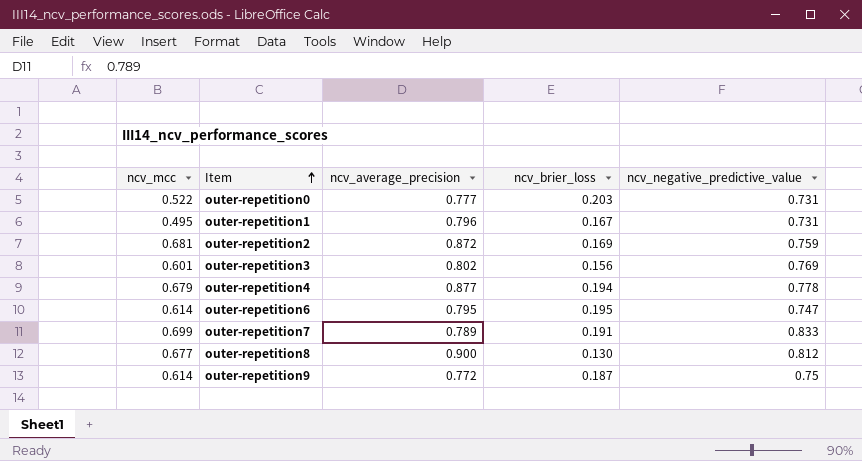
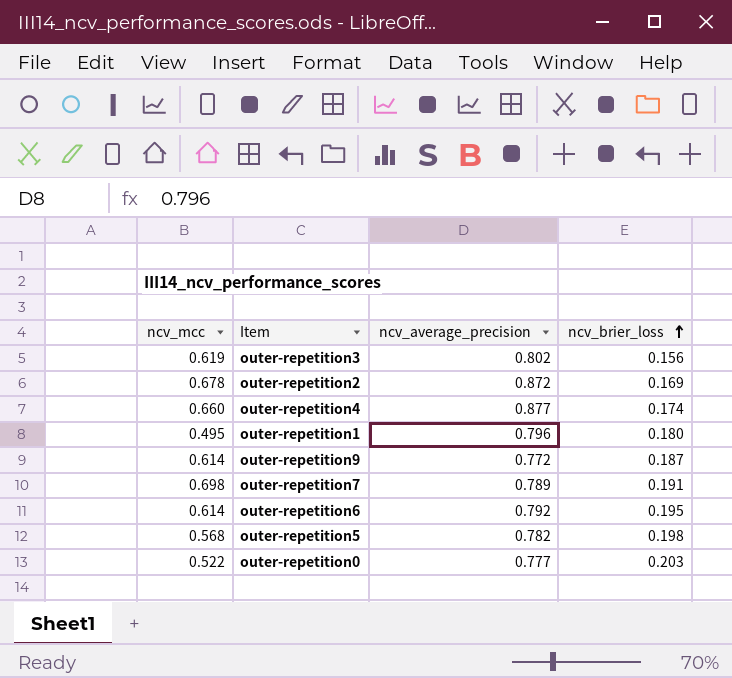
row order: Item ascending -> ncv_brier_loss ascending
column ncv_negative_predictive_value | position: 5 -> none
row outer-repetition8: 0.677 | 0.900 | 0.130 | 0.812 -> none
outer-repetition3 | ncv_mcc: 0.601 -> 0.619
outer-repetition2 | ncv_mcc: 0.681 -> 0.678
outer-repetition4 | ncv_mcc: 0.679 -> 0.660
outer-repetition4 | ncv_brier_loss: 0.194 -> 0.174
outer-repetition1 | ncv_brier_loss: 0.167 -> 0.180
outer-repetition7 | ncv_mcc: 0.699 -> 0.698
outer-repetition6 | ncv_average_precision: 0.795 -> 0.792
row outer-repetition5: none -> 0.568 | 0.782 | 0.198

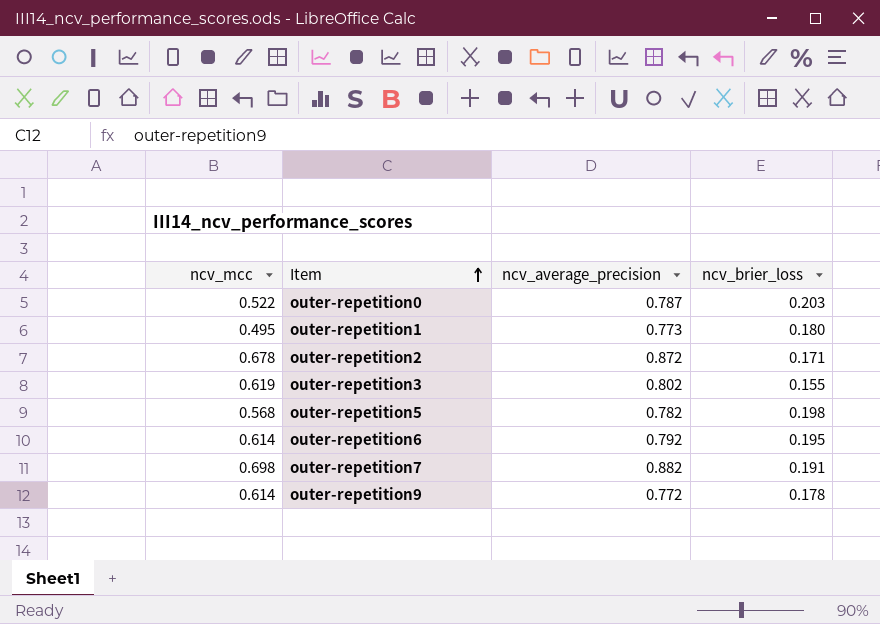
row order: ncv_brier_loss ascending -> Item ascending
row outer-repetition4: 0.660 | 0.877 | 0.174 -> none
outer-repetition0 | ncv_average_precision: 0.777 -> 0.787
outer-repetition1 | ncv_average_precision: 0.796 -> 0.773
outer-repetition2 | ncv_brier_loss: 0.169 -> 0.171
outer-repetition3 | ncv_brier_loss: 0.156 -> 0.155
outer-repetition7 | ncv_average_precision: 0.789 -> 0.882
outer-repetition9 | ncv_brier_loss: 0.187 -> 0.178

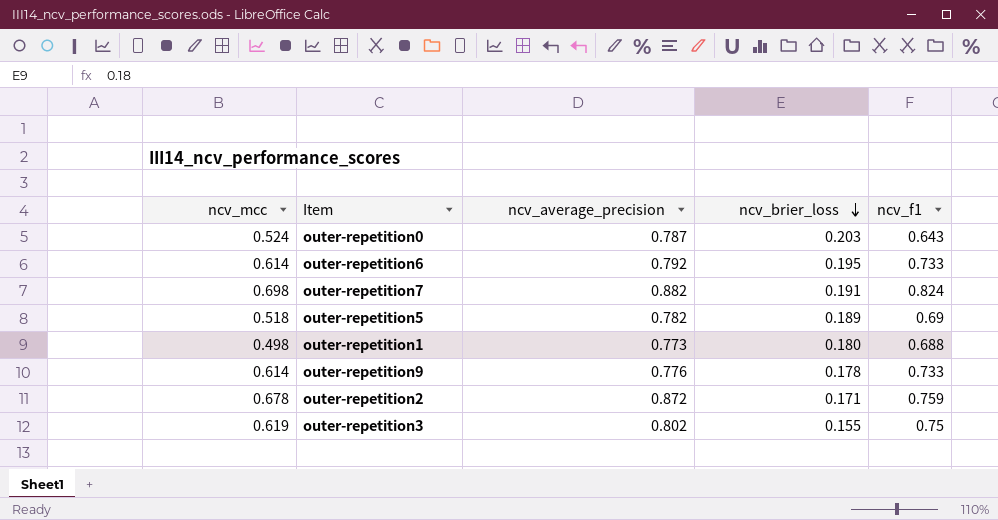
row order: Item ascending -> ncv_brier_loss descending
column ncv_f1 | position: none -> 5
outer-repetition0 | ncv_mcc: 0.522 -> 0.524
outer-repetition5 | ncv_mcc: 0.568 -> 0.518
outer-repetition5 | ncv_brier_loss: 0.198 -> 0.189
outer-repetition1 | ncv_mcc: 0.495 -> 0.498
outer-repetition9 | ncv_average_precision: 0.772 -> 0.776

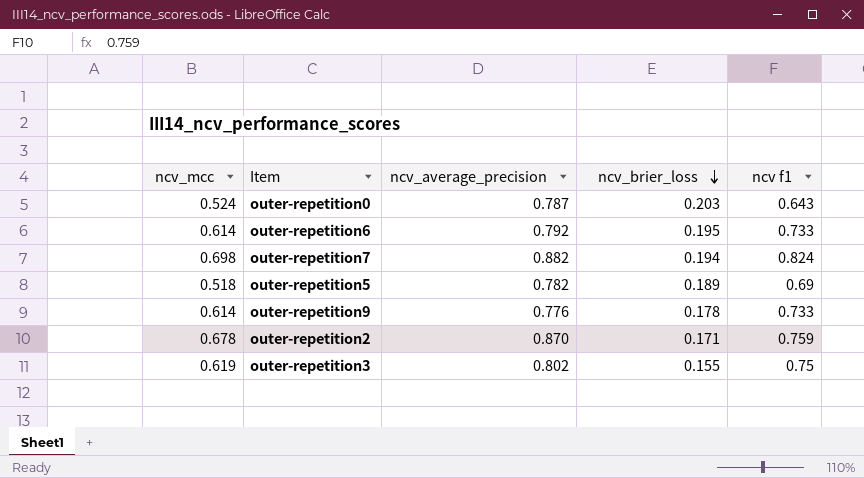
column name: ncv_f1 -> ncv f1
row outer-repetition1: 0.498 | 0.773 | 0.180 | 0.688 -> none
outer-repetition7 | ncv_brier_loss: 0.191 -> 0.194
outer-repetition2 | ncv_average_precision: 0.872 -> 0.870

